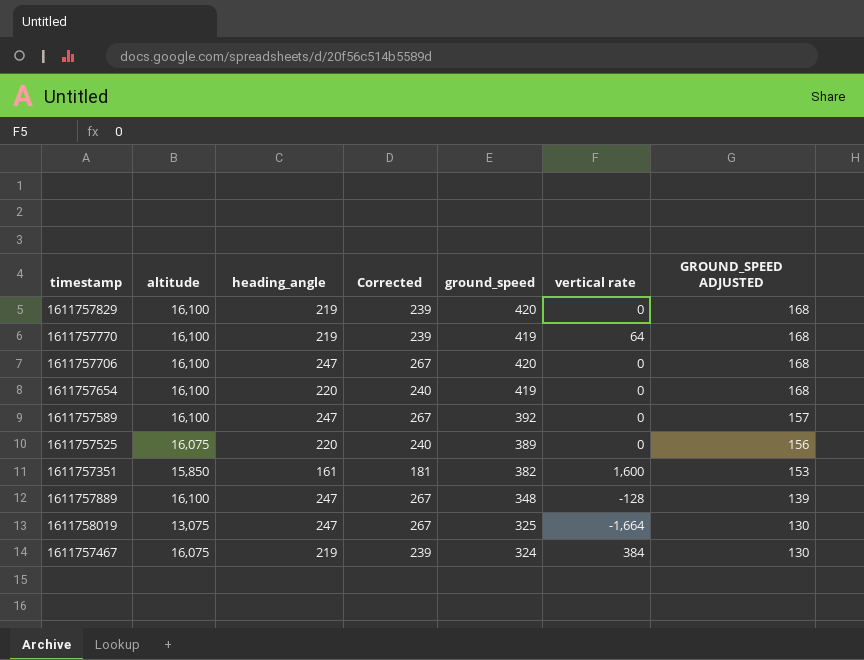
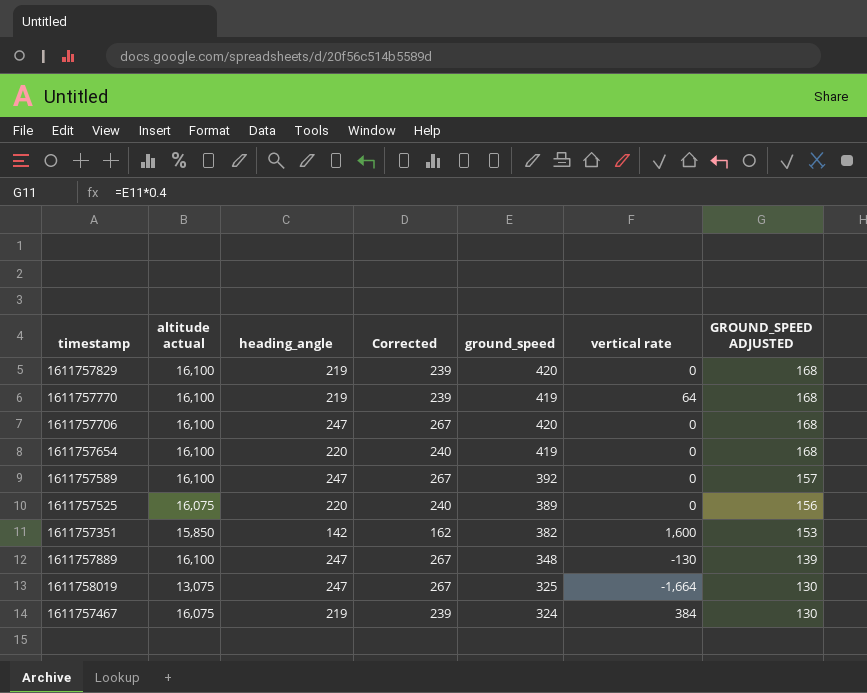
column name: altitude -> altitude actual
1611757351 | heading_angle: 161 -> 142
1611757351 | Corrected: 181 -> 162
1611757889 | vertical rate: -128 -> -130

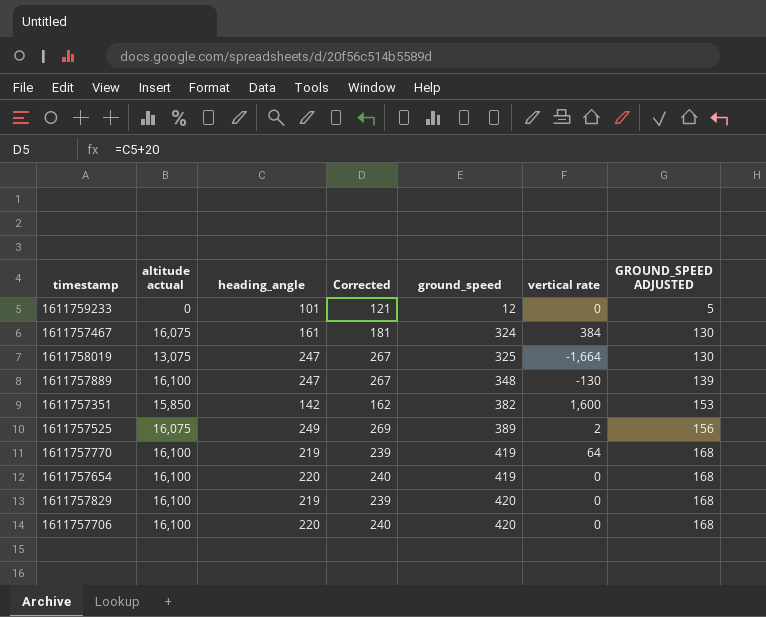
row order: GROUND_SPEED ADJUSTED descending -> ground_speed ascending
row 1611757589: 16,100 | 247 | 267 | 392 | 0 | 157 -> none
row 1611759233: none -> 0 | 101 | 121 | 12 | 0 | 5
1611757467 | heading_angle: 219 -> 161
1611757467 | Corrected: 239 -> 181
1611757525 | heading_angle: 220 -> 249
1611757525 | Corrected: 240 -> 269
1611757525 | vertical rate: 0 -> 2
1611757706 | heading_angle: 247 -> 220
1611757706 | Corrected: 267 -> 240

